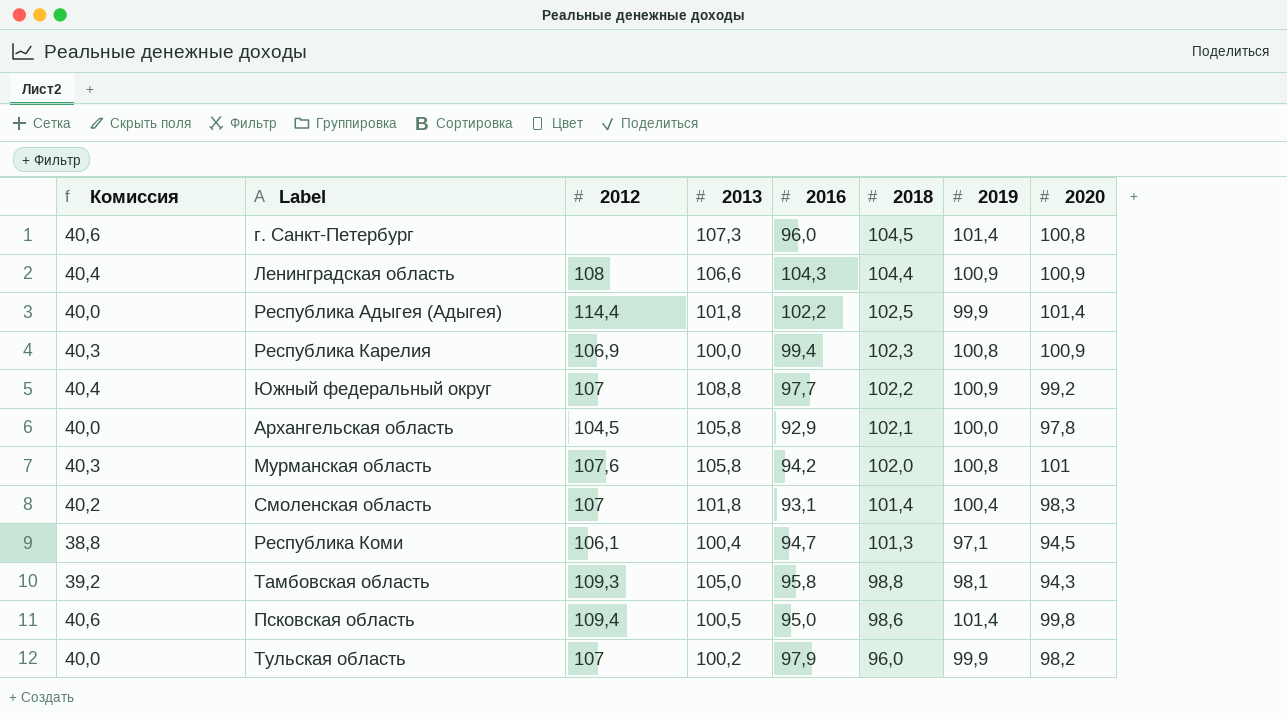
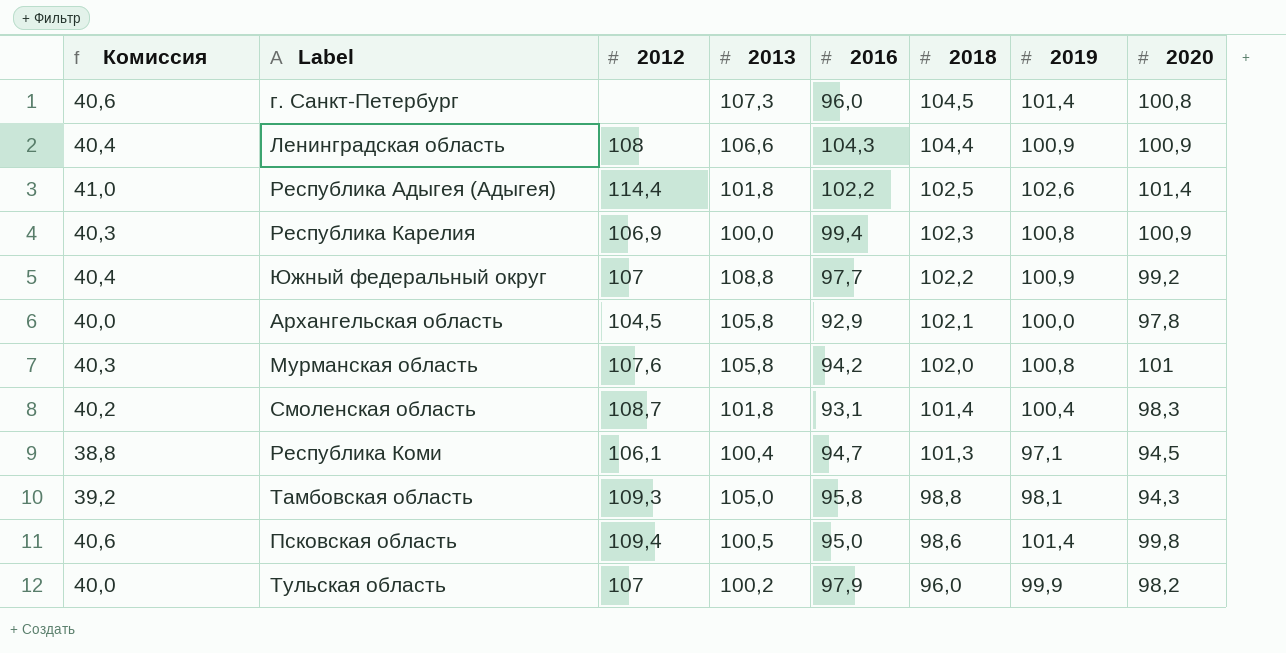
Республика Адыгея (Адыгея) | Комиссия: 40,0 -> 41,0
Республика Адыгея (Адыгея) | 2019: 99,9 -> 102,6
Смоленская область | 2012: 107 -> 108,7

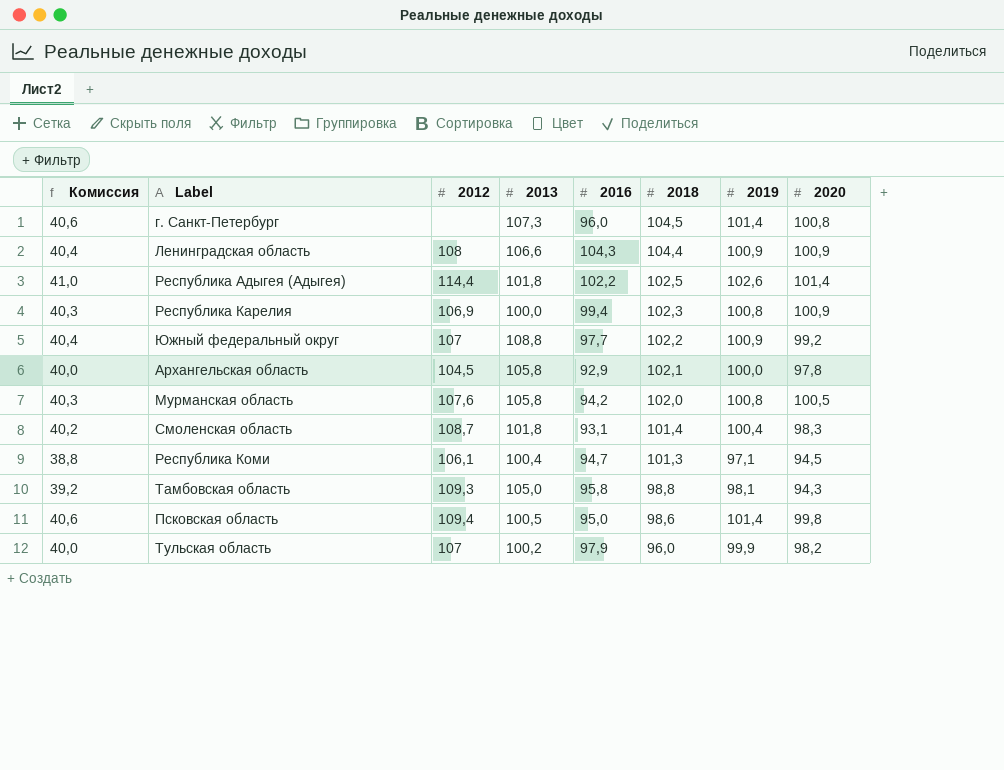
Мурманская область | 2020: 101 -> 100,5

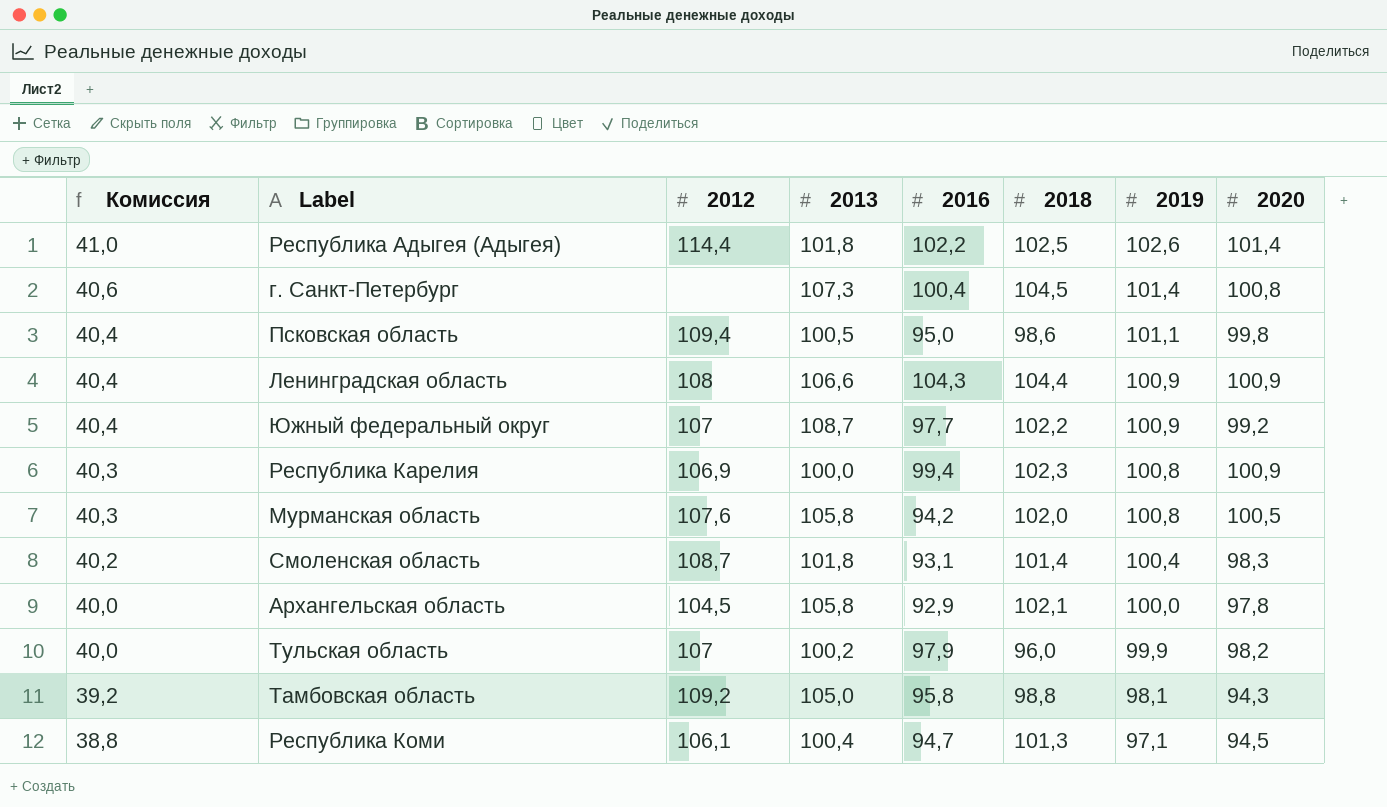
row order: 2018 descending -> Комиссия descending
г. Санкт-Петербург | 2016: 96,0 -> 100,4
Псковская область | Комиссия: 40,6 -> 40,4
Псковская область | 2019: 101,4 -> 101,1
Южный федеральный округ | 2013: 108,8 -> 108,7
Тамбовская область | 2012: 109,3 -> 109,2

